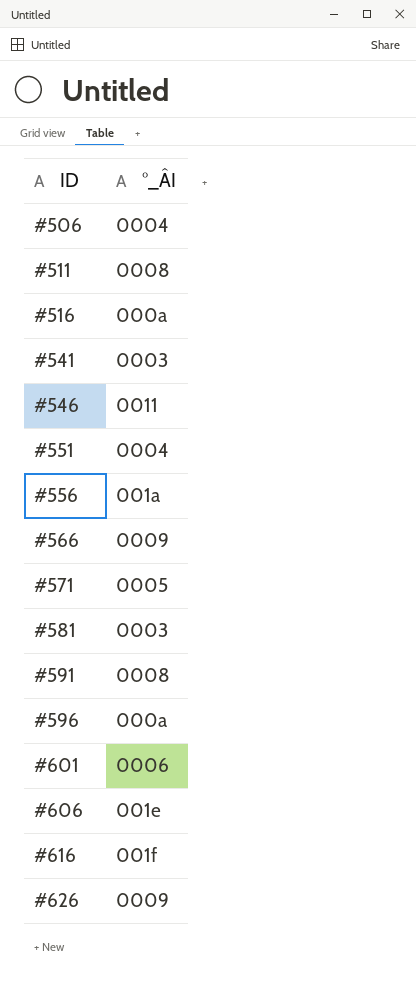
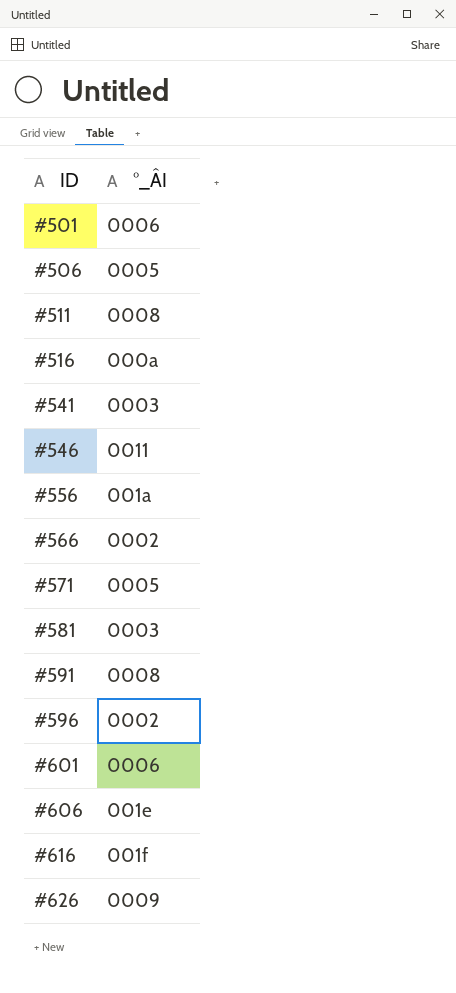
row #551: 0004 -> none
row #501: none -> 0006
#506 | °_ÂI: 0004 -> 0005
#566 | °_ÂI: 0009 -> 0002
#596 | °_ÂI: 000a -> 0002

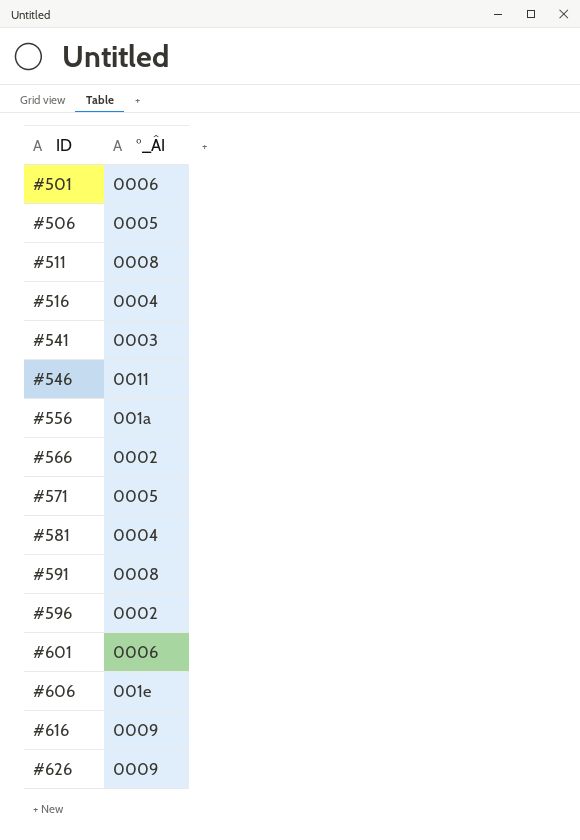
#516 | °_ÂI: 000a -> 0004
#581 | °_ÂI: 0003 -> 0004
#616 | °_ÂI: 001f -> 0009

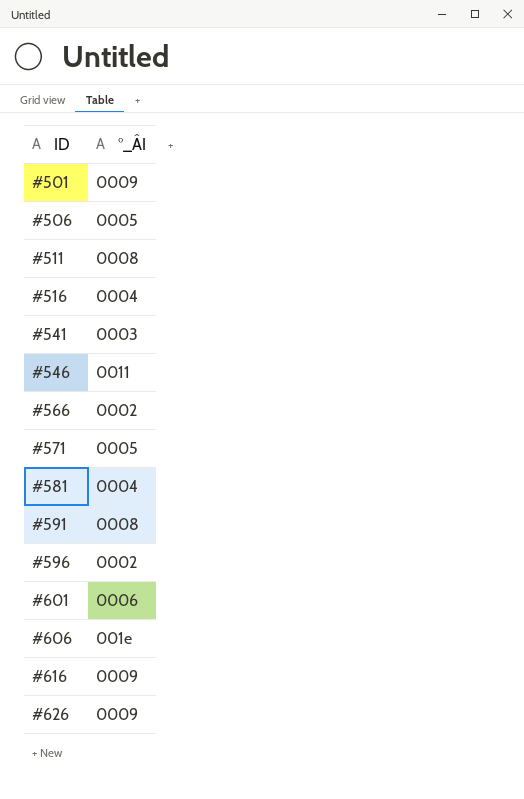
row #556: 001a -> none
#501 | °_ÂI: 0006 -> 0009

